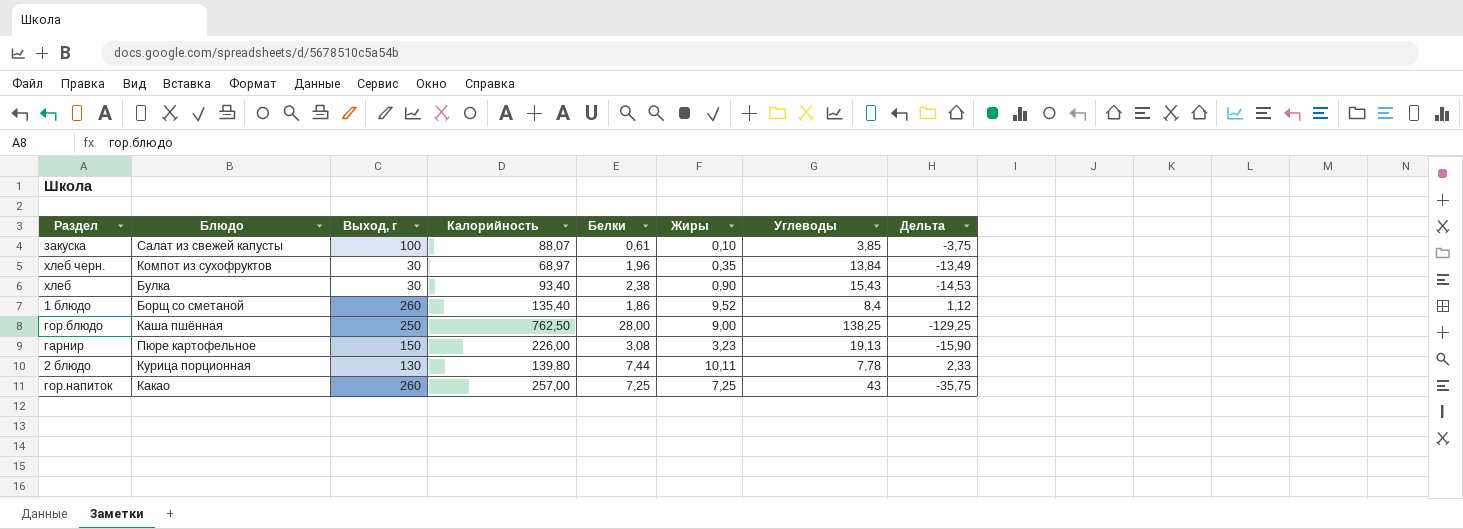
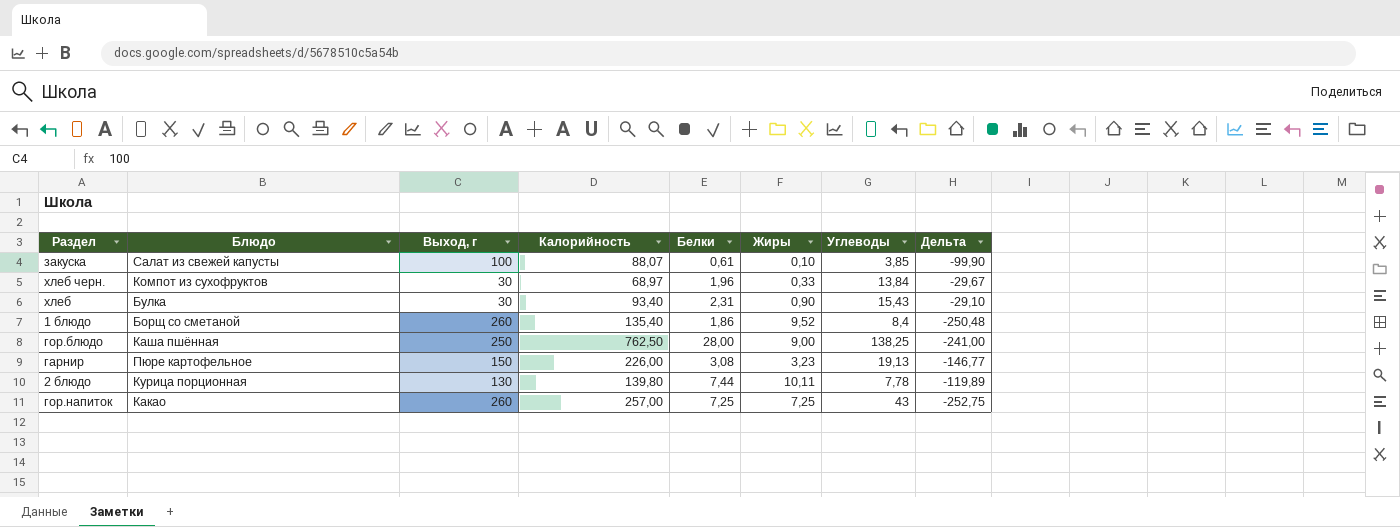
column Дельта | formula: [Жиры] - [Углеводы] -> [Жиры] - [Выход, г]
хлеб черн. | Жиры: 0,35 -> 0,33
хлеб | Белки: 2,38 -> 2,31

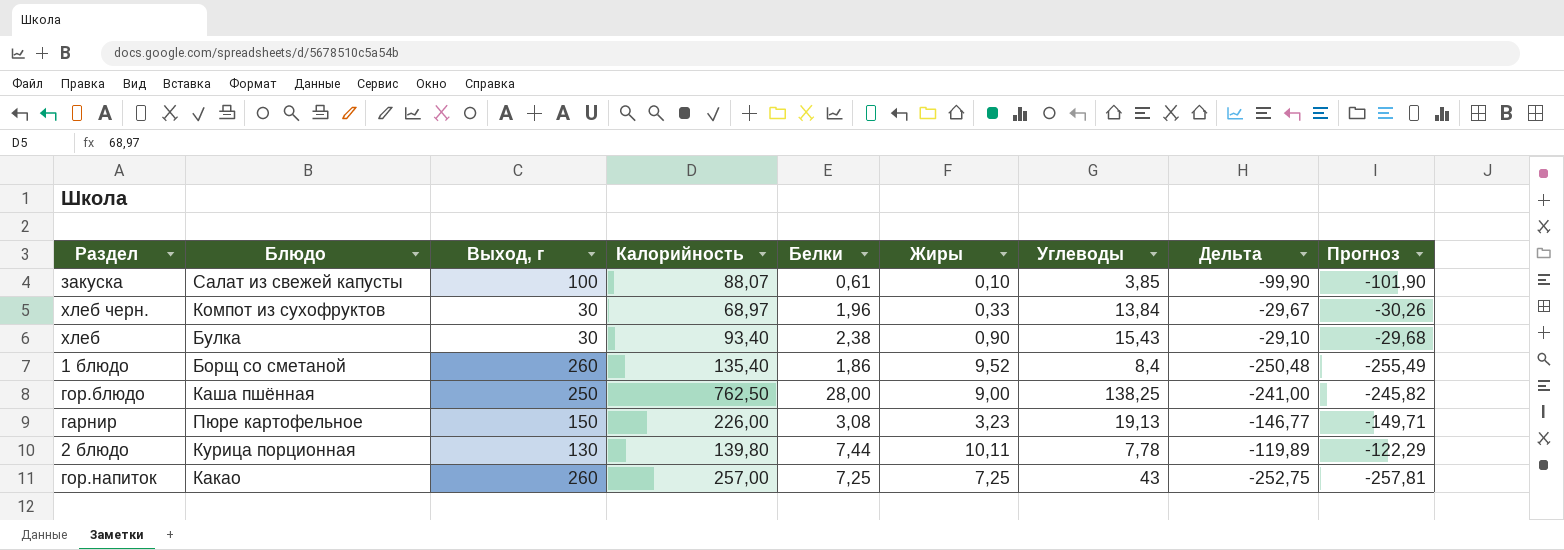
column Прогноз | formula: none -> [Дельта] * 1,02
хлеб | Белки: 2,31 -> 2,38

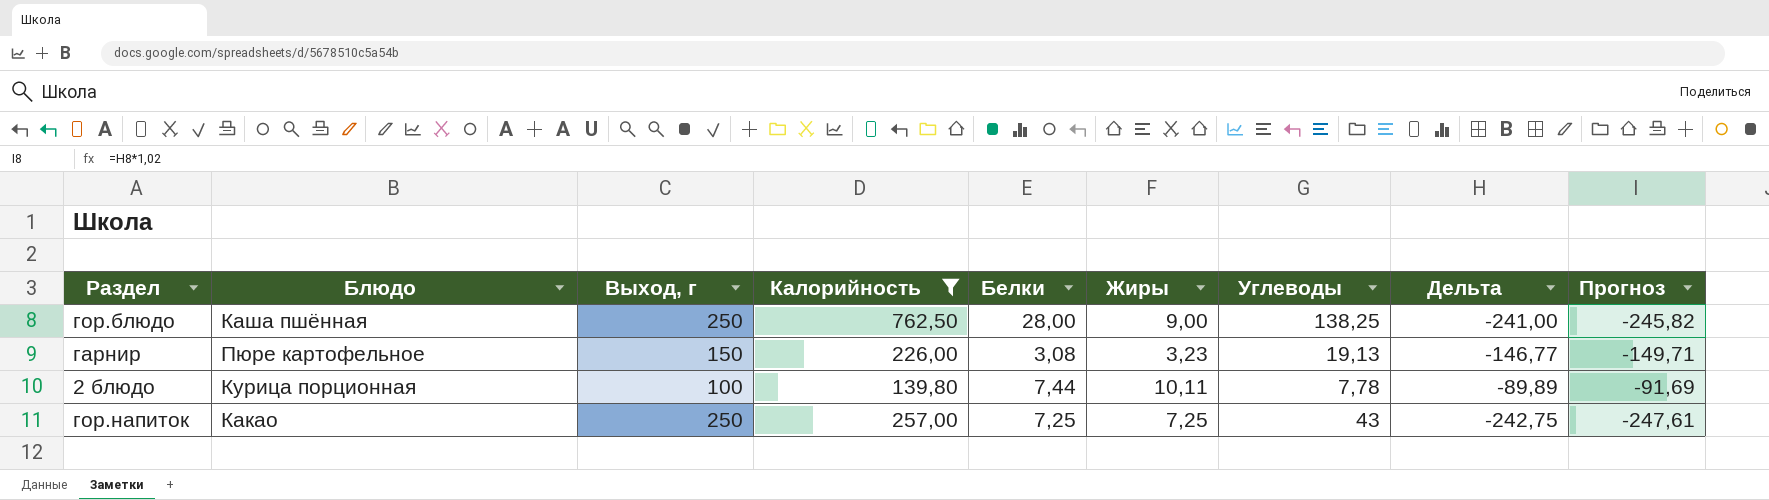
filter: none -> Калорийность >= 139,80
2 блюдо | Выход, г: 130 -> 100
2 блюдо | Дельта: -119,89 -> -89,89
2 блюдо | Прогноз: -122,29 -> -91,69
гор.напиток | Выход, г: 260 -> 250
гор.напиток | Дельта: -252,75 -> -242,75
гор.напиток | Прогноз: -257,81 -> -247,61

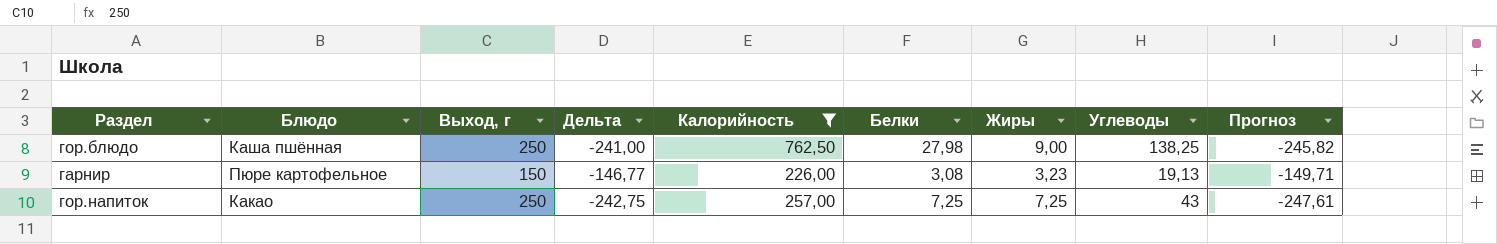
column Дельта | position: 8 -> 4
row 2 блюдо: Курица порционная | 100 | 139,80 | 7,44 | 10,11 | 7,78 | -89,89 | -91,69 -> none
гор.блюдо | Белки: 28,00 -> 27,98

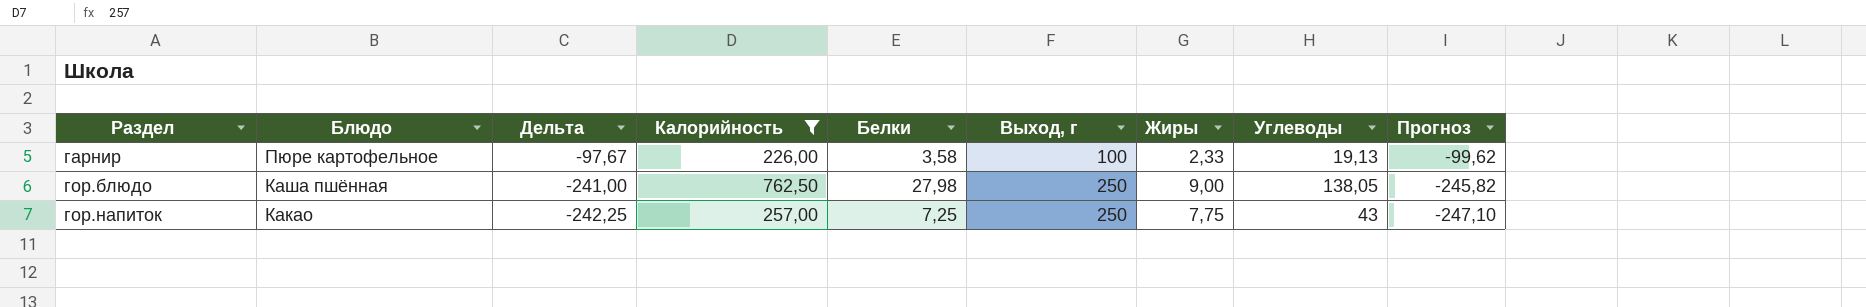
row order: none -> Раздел ascending
column Выход, г | position: 3 -> 6
гарнир | Дельта: -146,77 -> -97,67
гарнир | Белки: 3,08 -> 3,58
гарнир | Выход, г: 150 -> 100
гарнир | Жиры: 3,23 -> 2,33
гарнир | Прогноз: -149,71 -> -99,62
гор.блюдо | Углеводы: 138,25 -> 138,05
гор.напиток | Дельта: -242,75 -> -242,25
гор.напиток | Жиры: 7,25 -> 7,75
гор.напиток | Прогноз: -247,61 -> -247,10

